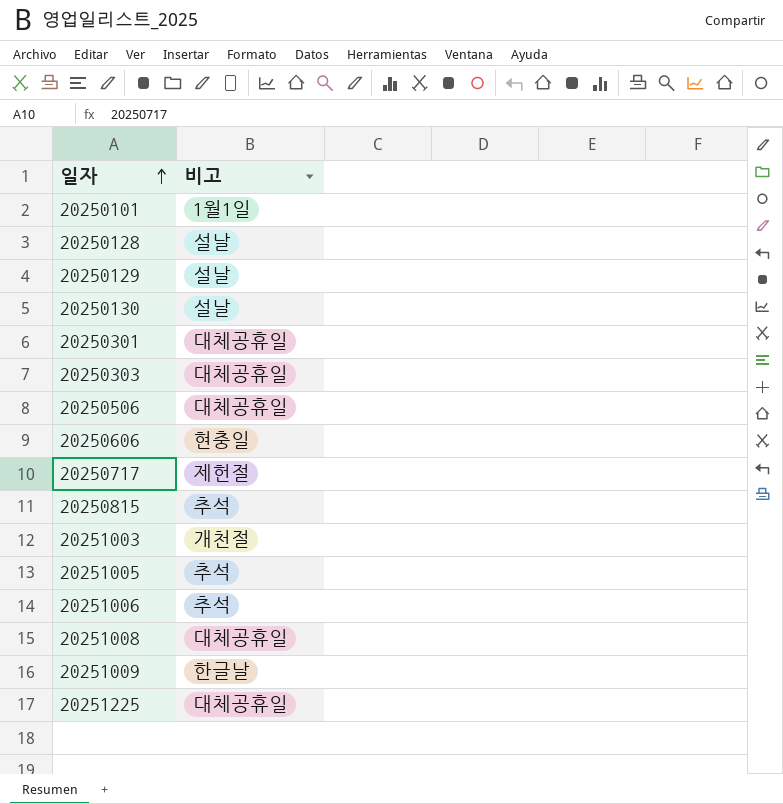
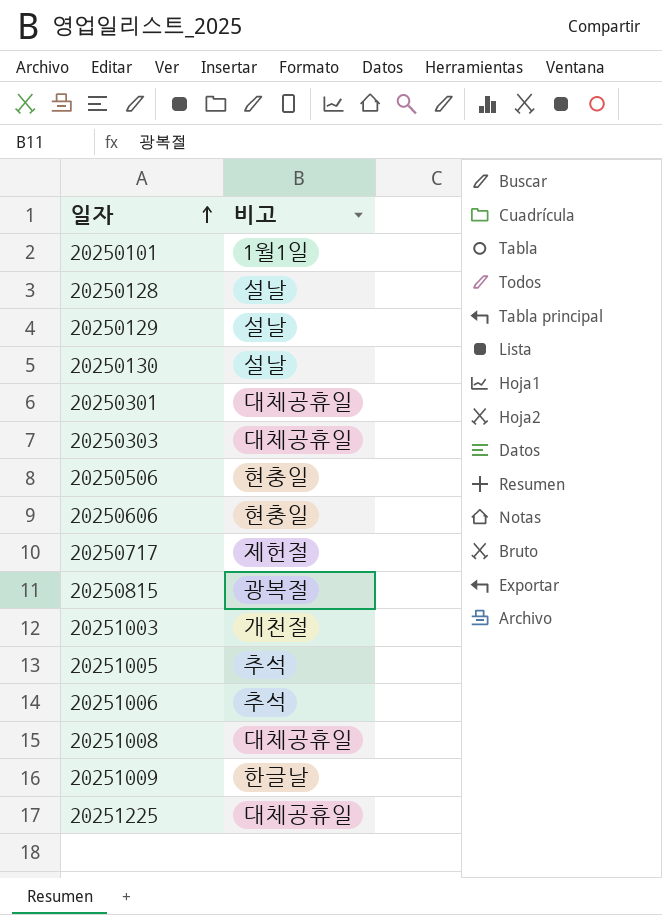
20250506 | 비고: 대체공휴일 -> 현충일
20250815 | 비고: 추석 -> 광복절

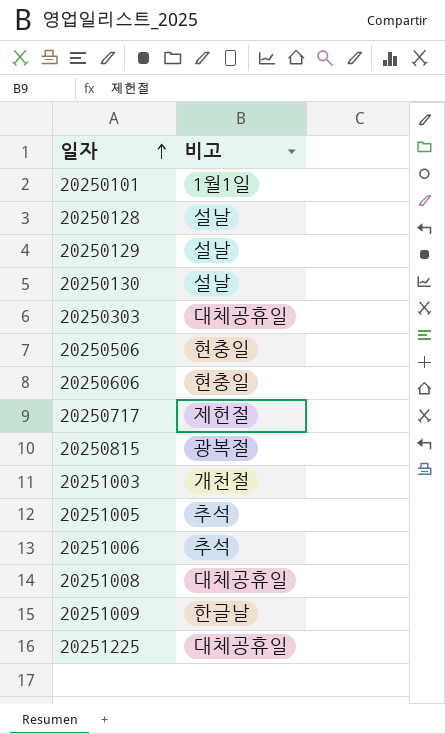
row 20250301: 대체공휴일 -> none

